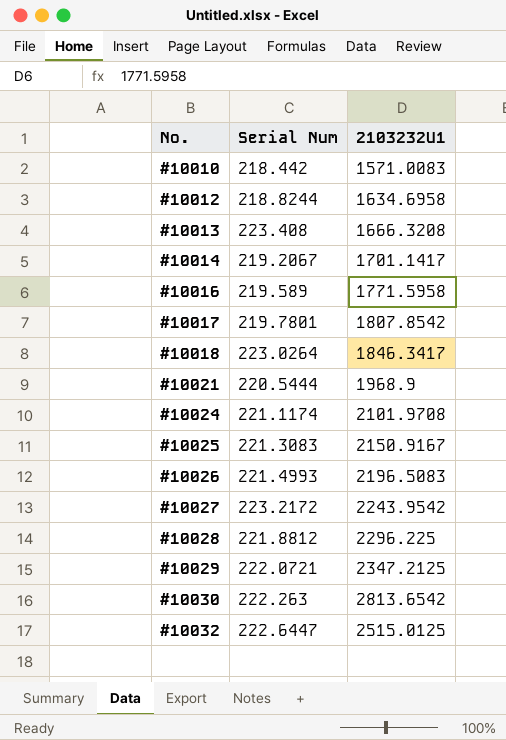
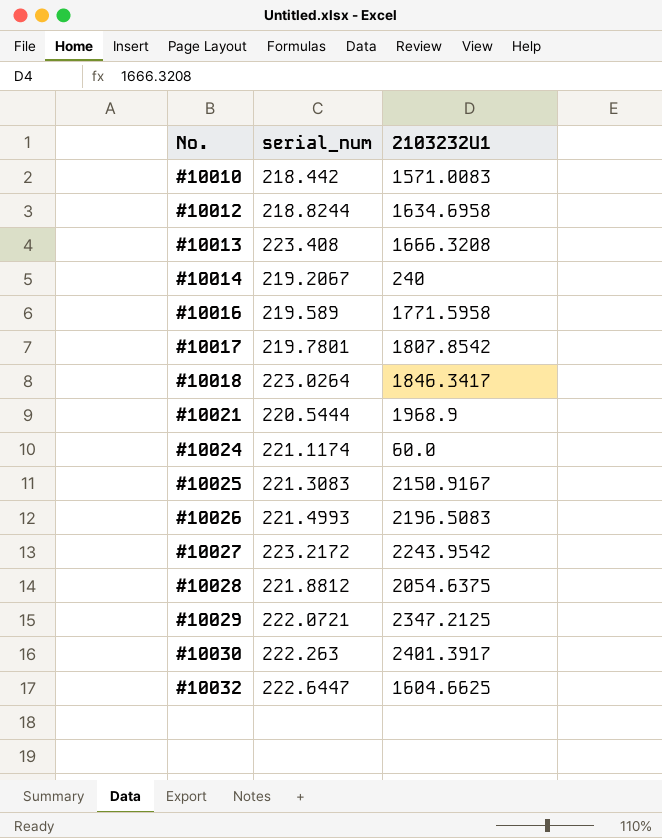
column name: Serial Num -> serial_num
#10014 | 2103232U1: 1701.1417 -> 240
#10024 | 2103232U1: 2101.9708 -> 60.0
#10028 | 2103232U1: 2296.225 -> 2054.6375
#10030 | 2103232U1: 2813.6542 -> 2401.3917
#10032 | 2103232U1: 2515.0125 -> 1604.6625

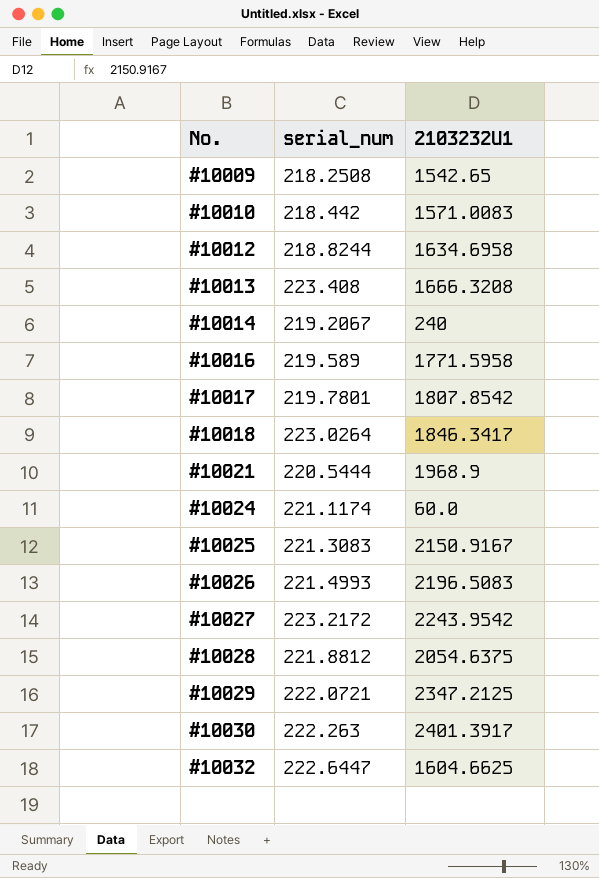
row #10009: none -> 218.2508 | 1542.65

